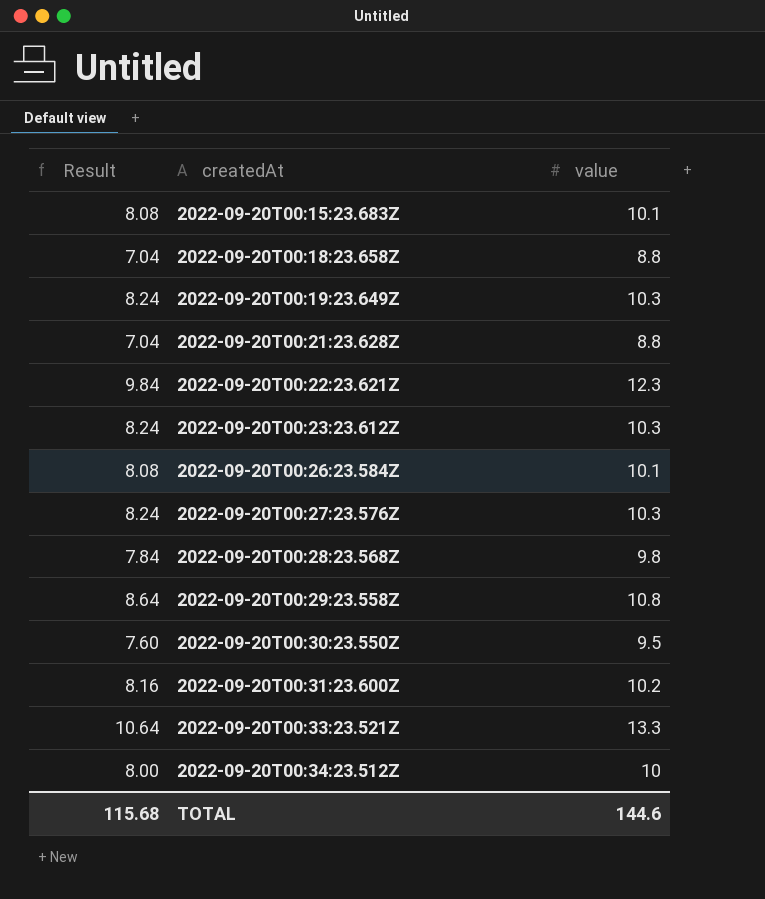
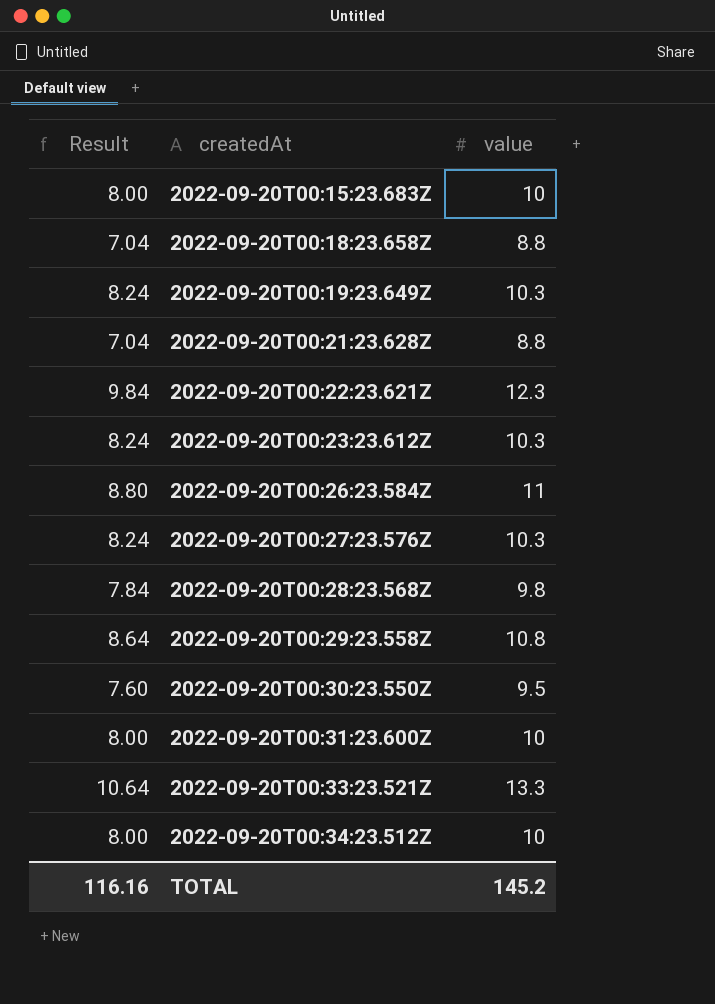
2022-09-20T00:15:23.683Z | Result: 8.08 -> 8.00
2022-09-20T00:15:23.683Z | value: 10.1 -> 10
2022-09-20T00:26:23.584Z | Result: 8.08 -> 8.80
2022-09-20T00:26:23.584Z | value: 10.1 -> 11
2022-09-20T00:31:23.600Z | Result: 8.16 -> 8.00
2022-09-20T00:31:23.600Z | value: 10.2 -> 10
TOTAL | Result: 115.68 -> 116.16
TOTAL | value: 144.6 -> 145.2

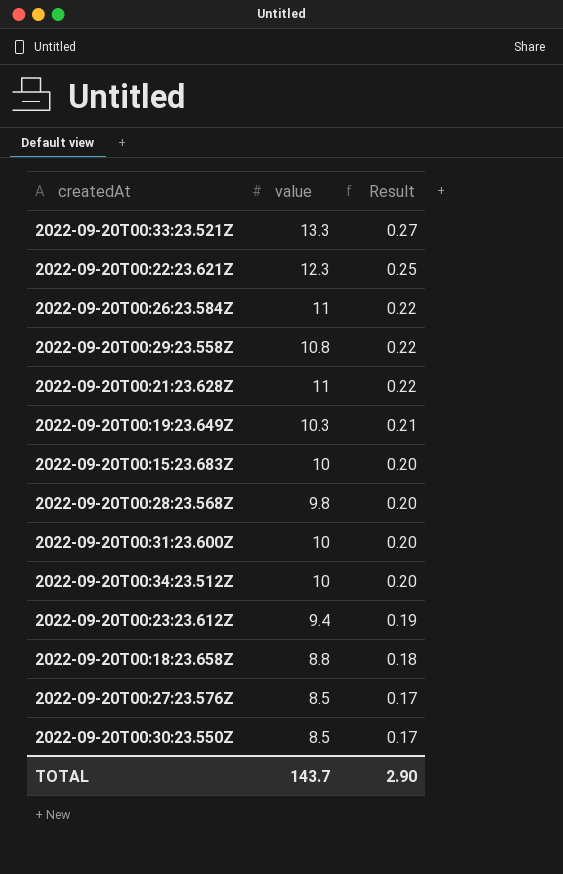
row order: createdAt ascending -> Result descending
column Result | formula: [value] * 0.8 -> [value] * 0.02
column Result | position: 1 -> 3
2022-09-20T00:21:23.628Z | value: 8.8 -> 11
2022-09-20T00:23:23.612Z | value: 10.3 -> 9.4
2022-09-20T00:27:23.576Z | value: 10.3 -> 8.5
2022-09-20T00:30:23.550Z | value: 9.5 -> 8.5
TOTAL | value: 145.2 -> 143.7
TOTAL | Result: 116.16 -> 2.90

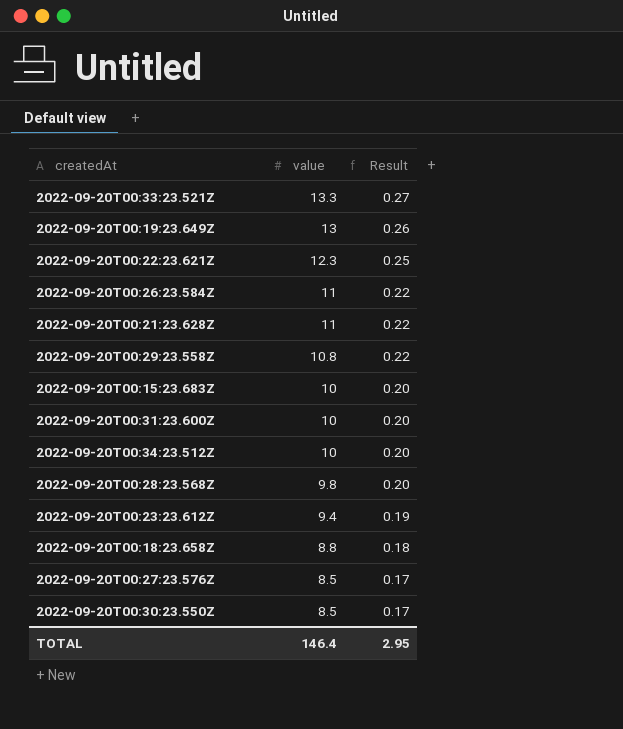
row order: Result descending -> value descending
2022-09-20T00:19:23.649Z | value: 10.3 -> 13
2022-09-20T00:19:23.649Z | Result: 0.21 -> 0.26
TOTAL | value: 143.7 -> 146.4
TOTAL | Result: 2.90 -> 2.95

